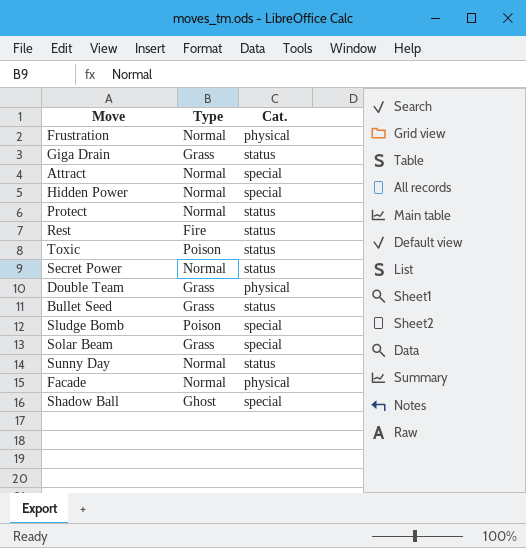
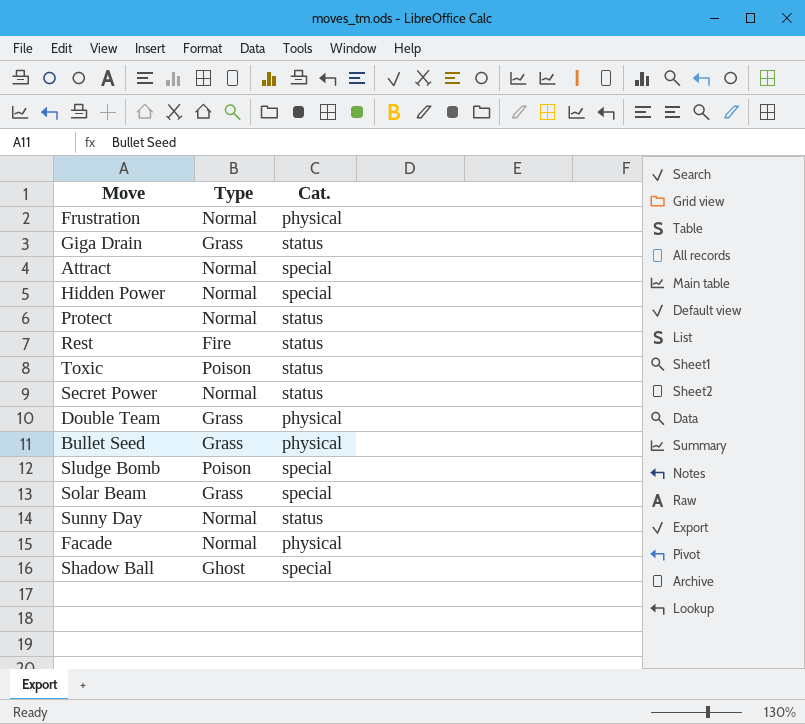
Bullet Seed | Cat.: status -> physical

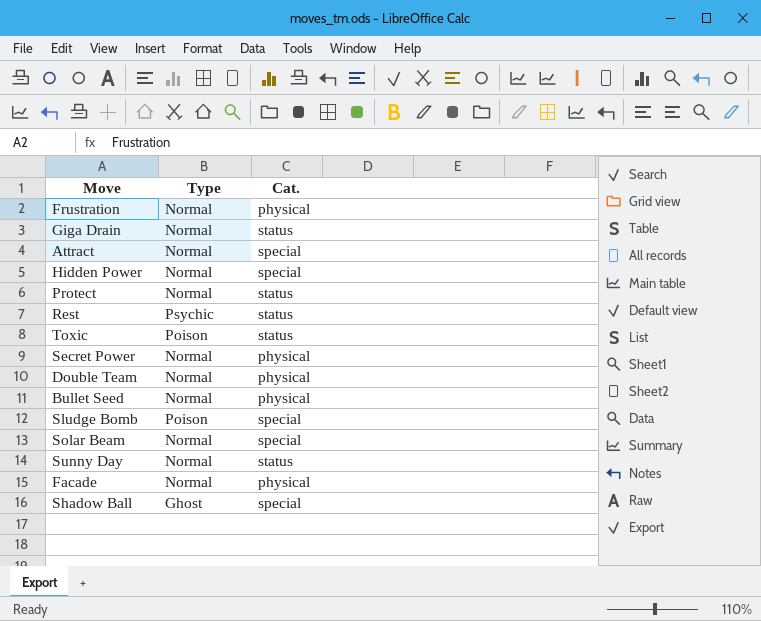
Giga Drain | Type: Grass -> Normal
Rest | Type: Fire -> Psychic
Secret Power | Cat.: status -> physical
Double Team | Type: Grass -> Normal
Bullet Seed | Type: Grass -> Normal
Solar Beam | Type: Grass -> Normal

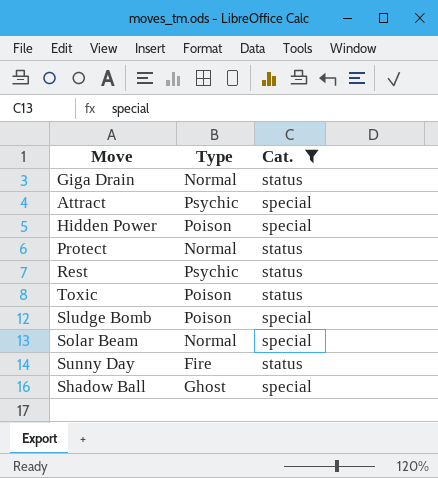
filter: none -> Cat. != physical
Attract | Type: Normal -> Psychic
Hidden Power | Type: Normal -> Poison
Sunny Day | Type: Normal -> Fire

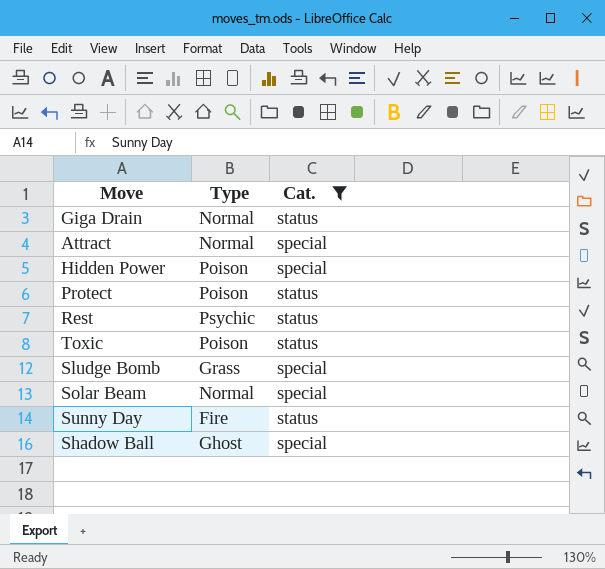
Attract | Type: Psychic -> Normal
Protect | Type: Normal -> Poison
Sludge Bomb | Type: Poison -> Grass

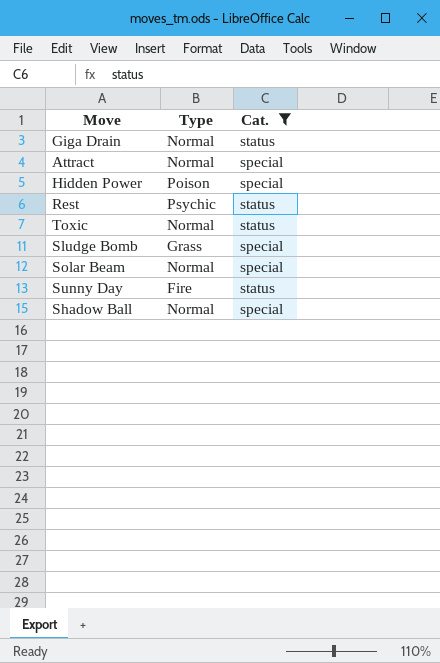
row Protect: Poison | status -> none
Toxic | Type: Poison -> Normal
Shadow Ball | Type: Ghost -> Normal

